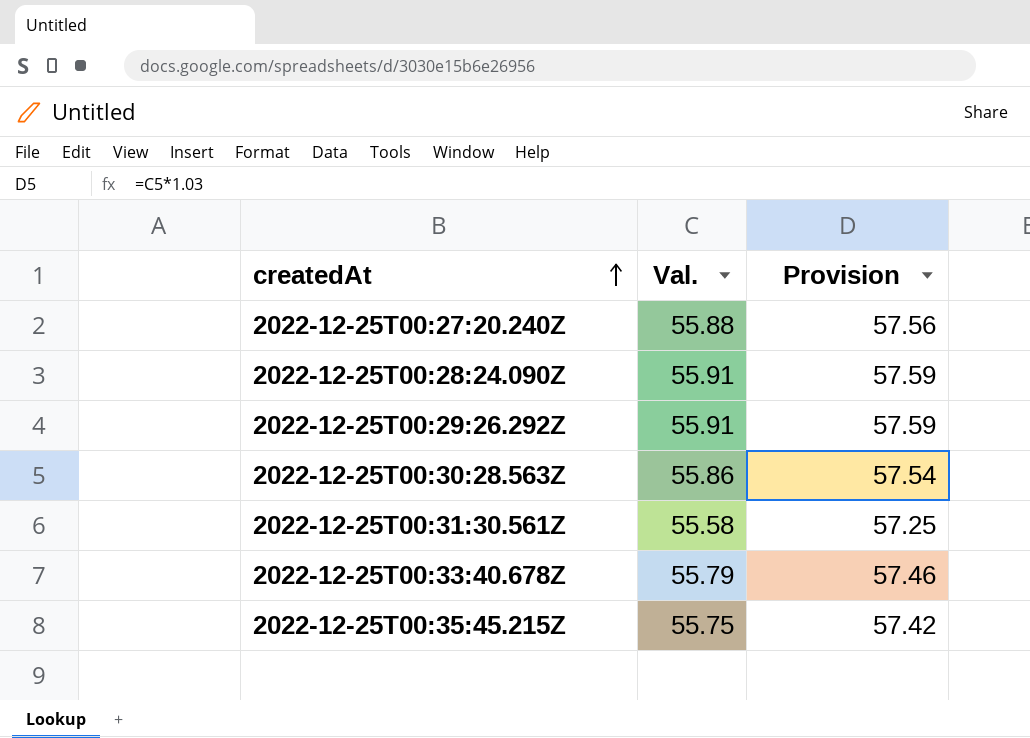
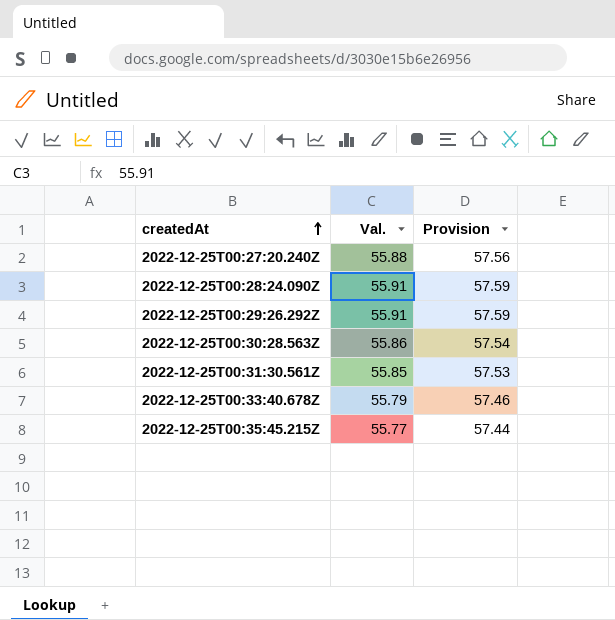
2022-12-25T00:31:30.561Z | Val.: 55.58 -> 55.85
2022-12-25T00:31:30.561Z | Provision: 57.25 -> 57.53
2022-12-25T00:35:45.215Z | Val.: 55.75 -> 55.77
2022-12-25T00:35:45.215Z | Provision: 57.42 -> 57.44

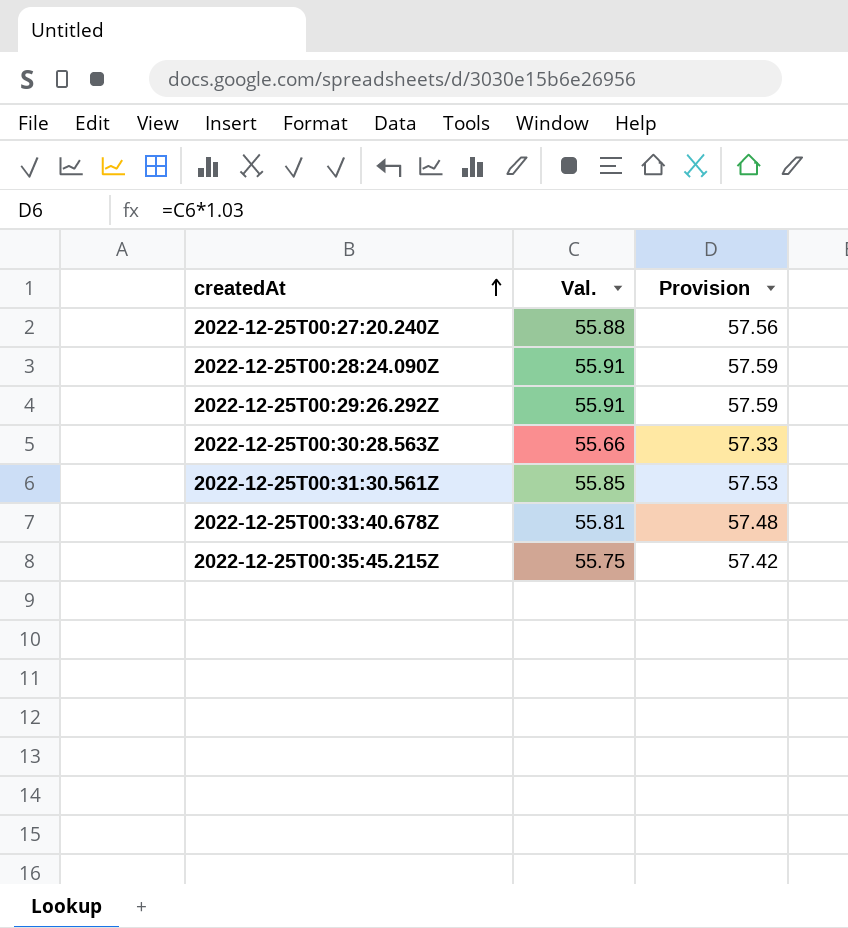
2022-12-25T00:30:28.563Z | Val.: 55.86 -> 55.66
2022-12-25T00:30:28.563Z | Provision: 57.54 -> 57.33
2022-12-25T00:33:40.678Z | Val.: 55.79 -> 55.81
2022-12-25T00:33:40.678Z | Provision: 57.46 -> 57.48
2022-12-25T00:35:45.215Z | Val.: 55.77 -> 55.75
2022-12-25T00:35:45.215Z | Provision: 57.44 -> 57.42

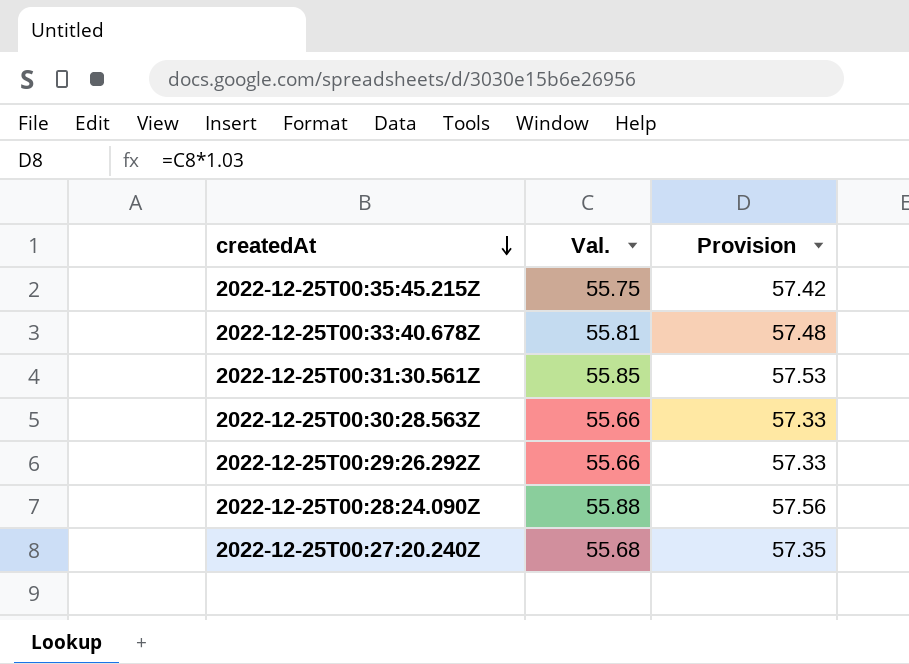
row order: createdAt ascending -> createdAt descending
2022-12-25T00:29:26.292Z | Val.: 55.91 -> 55.66
2022-12-25T00:29:26.292Z | Provision: 57.59 -> 57.33
2022-12-25T00:28:24.090Z | Val.: 55.91 -> 55.88
2022-12-25T00:28:24.090Z | Provision: 57.59 -> 57.56
2022-12-25T00:27:20.240Z | Val.: 55.88 -> 55.68
2022-12-25T00:27:20.240Z | Provision: 57.56 -> 57.35

